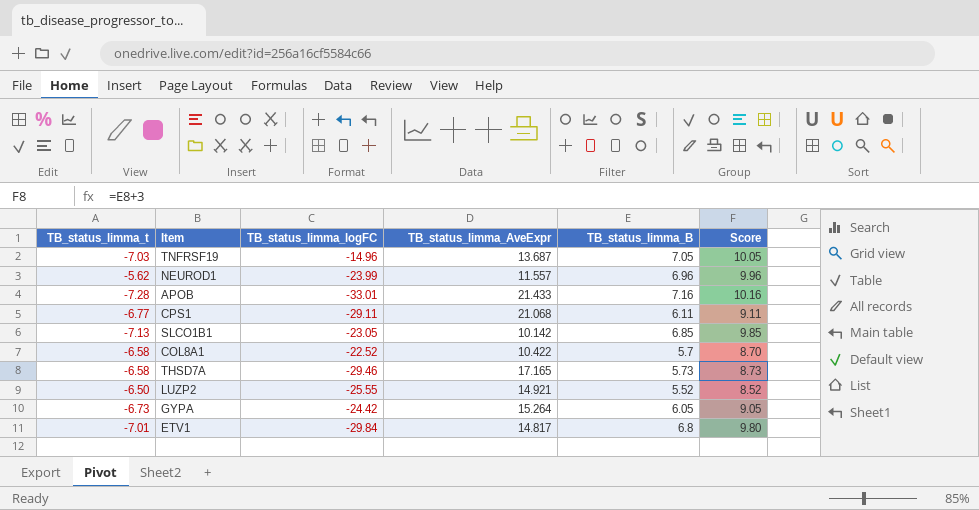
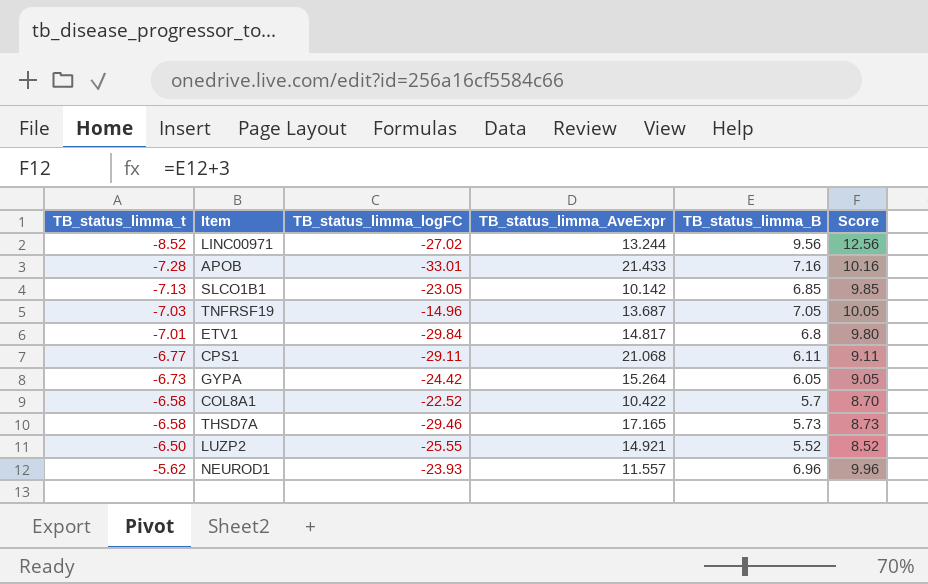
row order: none -> TB_status_limma_t ascending
row LINC00971: none -> -8.52 | -27.02 | 13.244 | 9.56 | 12.56
NEUROD1 | TB_status_limma_logFC: -23.99 -> -23.93

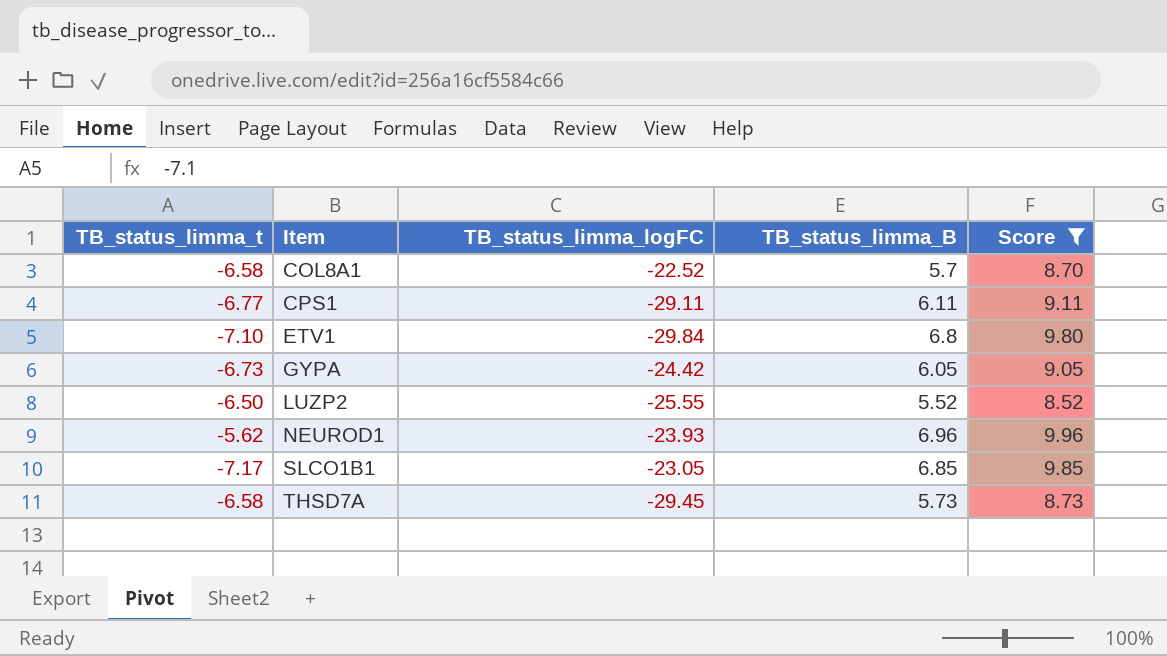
filter: none -> Score <= 9.96
row order: TB_status_limma_t ascending -> Item ascending
column TB_status_limma_AveExpr | position: 4 -> none
ETV1 | TB_status_limma_t: -7.01 -> -7.10
SLCO1B1 | TB_status_limma_t: -7.13 -> -7.17
THSD7A | TB_status_limma_logFC: -29.46 -> -29.45

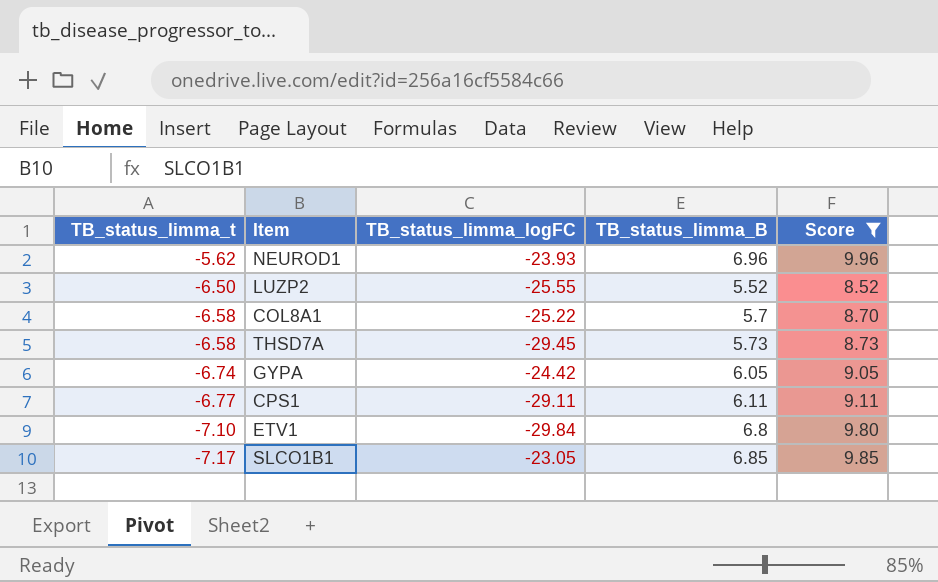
row order: Item ascending -> TB_status_limma_t descending
COL8A1 | TB_status_limma_logFC: -22.52 -> -25.22
GYPA | TB_status_limma_t: -6.73 -> -6.74

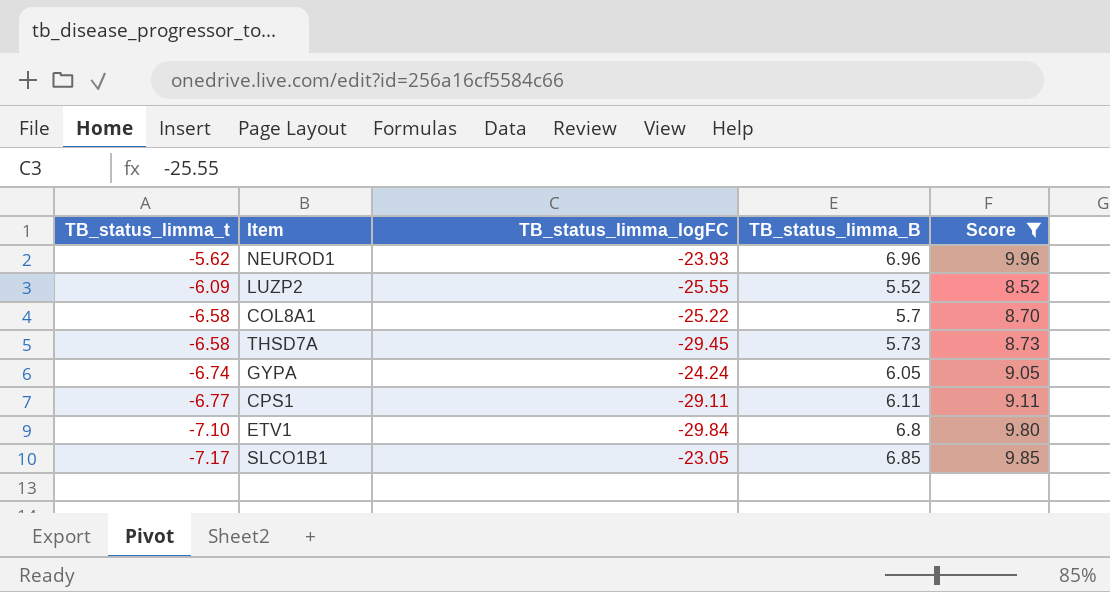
LUZP2 | TB_status_limma_t: -6.50 -> -6.09
GYPA | TB_status_limma_logFC: -24.42 -> -24.24

